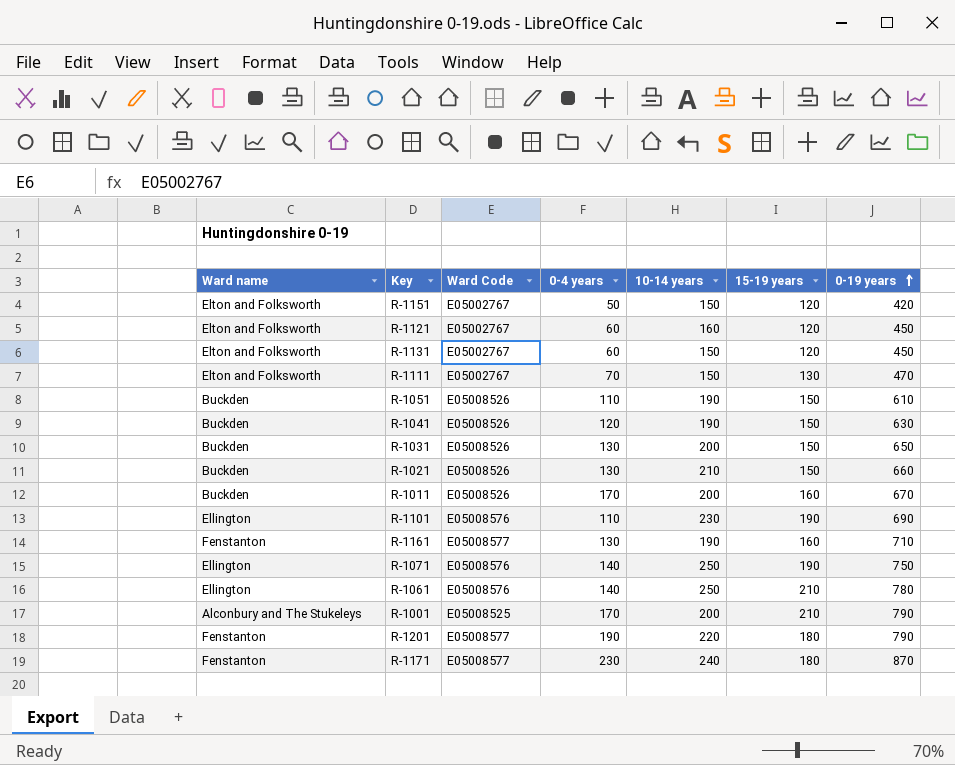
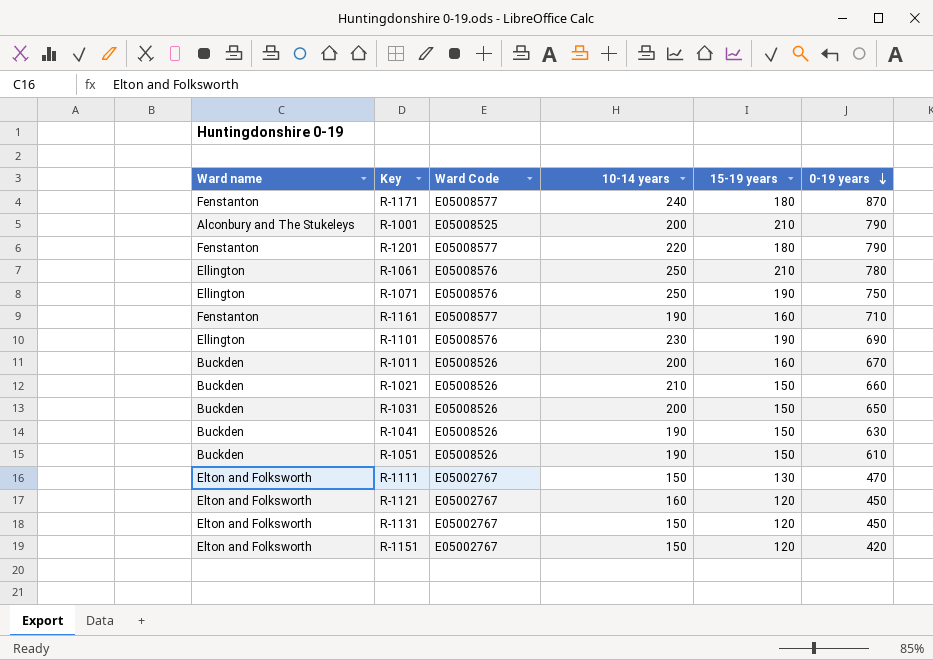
row order: 0-19 years ascending -> 0-19 years descending
column 0-4 years | position: 4 -> none

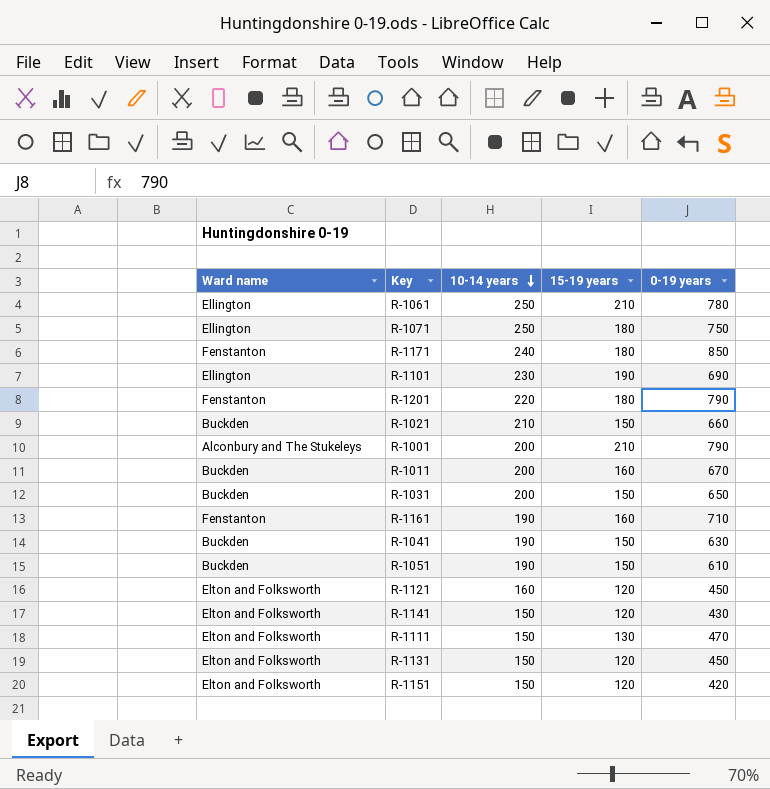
row order: 0-19 years descending -> 10-14 years descending
column Ward Code | position: 3 -> none
R-1071 | 15-19 years: 190 -> 180
R-1171 | 0-19 years: 870 -> 850
row R-1141: none -> Elton and Folksworth | 150 | 120 | 430

